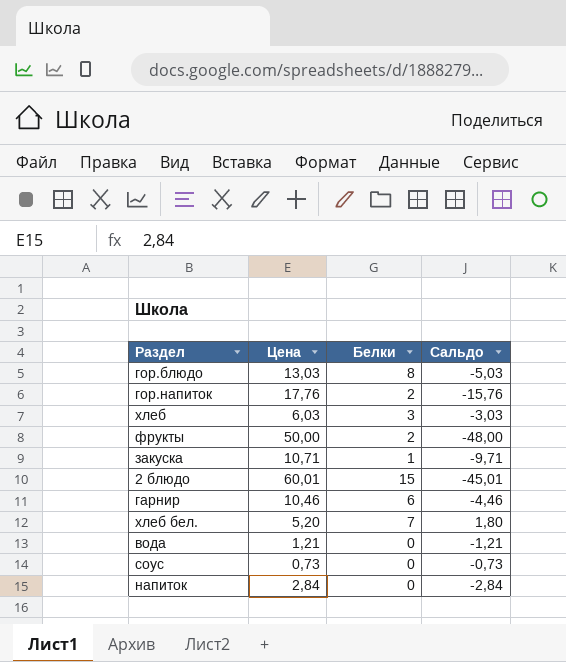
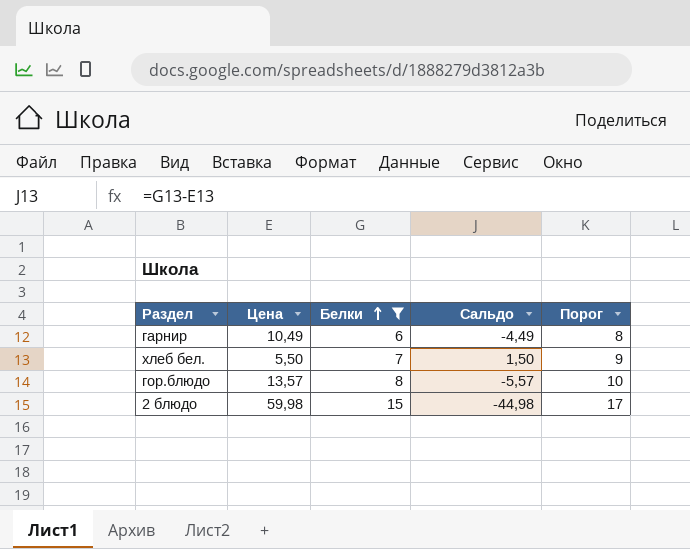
filter: none -> Белки >= 6
row order: none -> Белки ascending
column Порог | formula: none -> [Белки] + 2
гарнир | Цена: 10,46 -> 10,49
гарнир | Сальдо: -4,46 -> -4,49
хлеб бел. | Цена: 5,20 -> 5,50
хлеб бел. | Сальдо: 1,80 -> 1,50
гор.блюдо | Цена: 13,03 -> 13,57
гор.блюдо | Сальдо: -5,03 -> -5,57
2 блюдо | Цена: 60,01 -> 59,98
2 блюдо | Сальдо: -45,01 -> -44,98

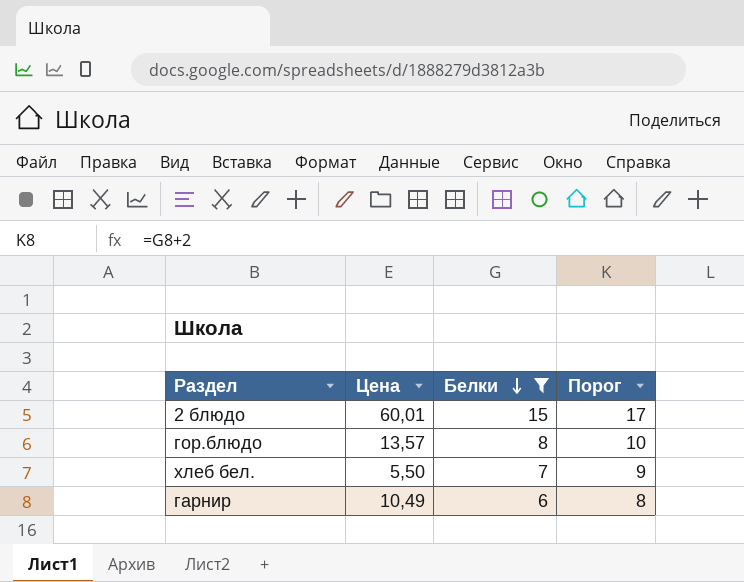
row order: Белки ascending -> Белки descending
column Сальдо | formula: [Белки] - [Цена] -> none
2 блюдо | Цена: 59,98 -> 60,01

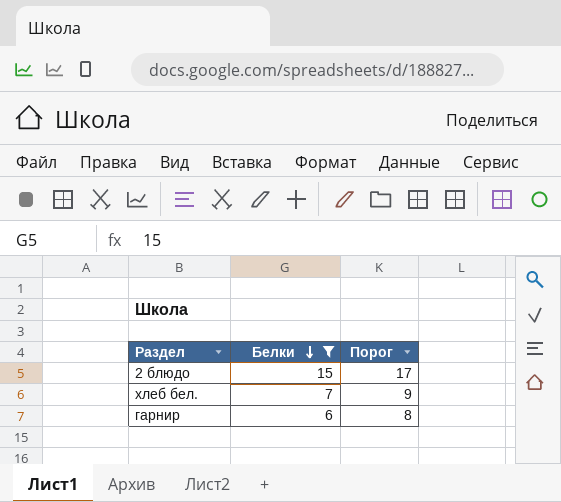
column Цена | position: 2 -> none
row гор.блюдо: 13,57 | 8 | 10 -> none

